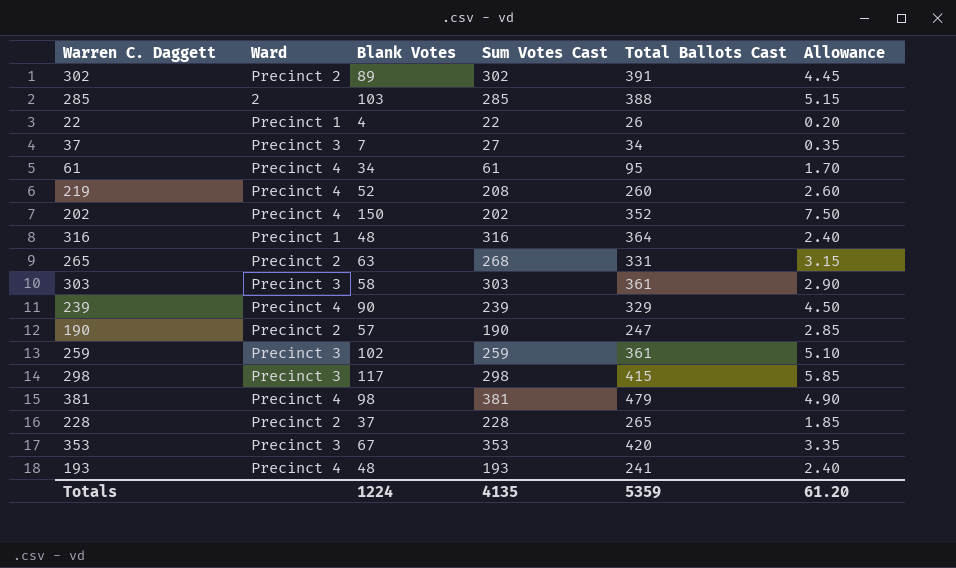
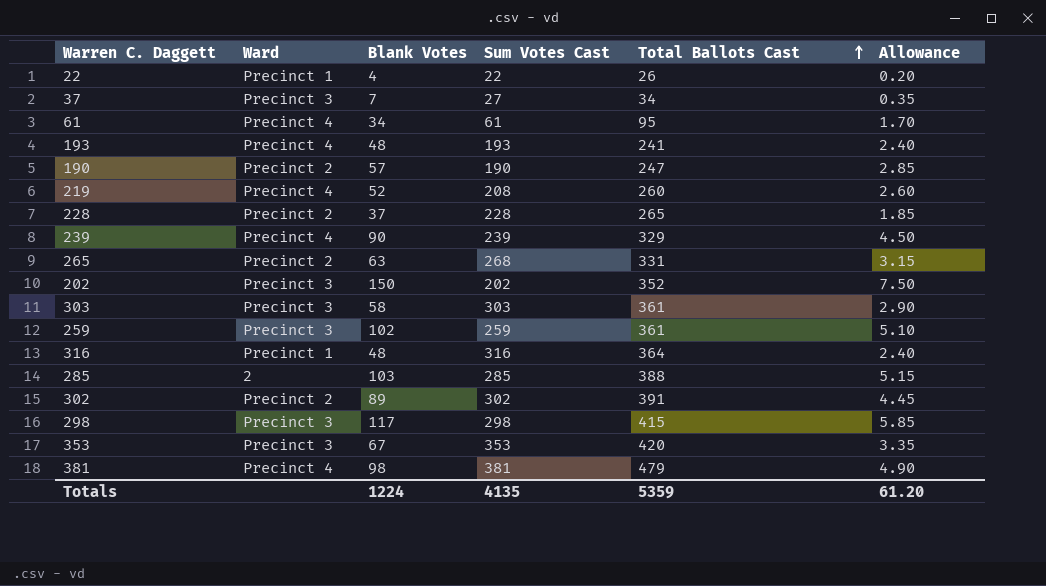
row order: none -> Total Ballots Cast ascending
202 | Ward: Precinct 4 -> Precinct 3

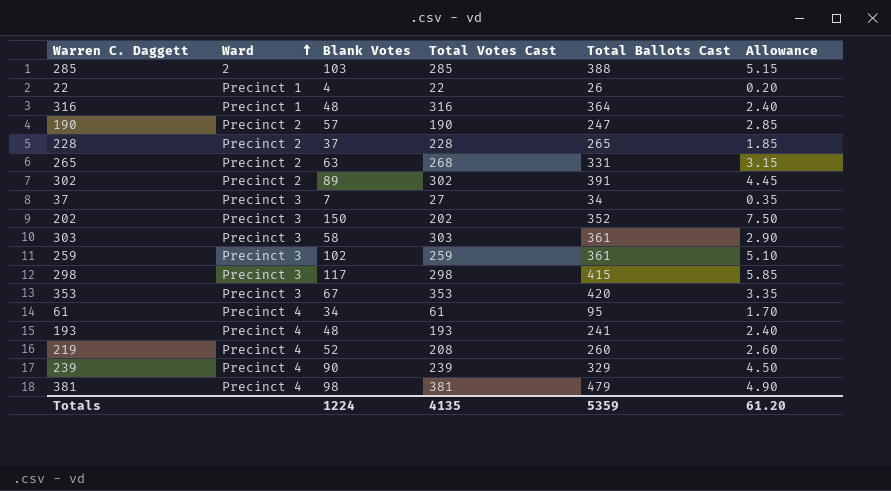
row order: Total Ballots Cast ascending -> Ward ascending
column name: Sum Votes Cast -> Total Votes Cast

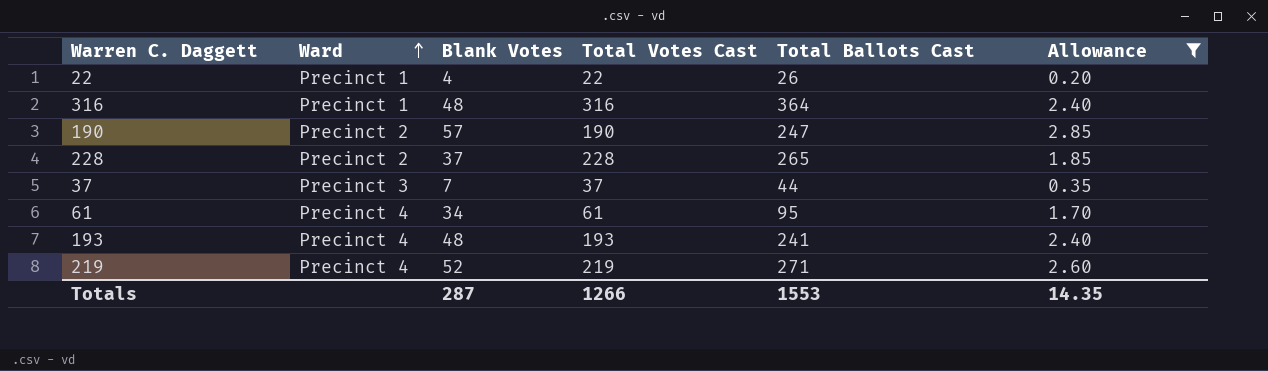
filter: none -> Allowance <= 2.85
37 | Total Votes Cast: 27 -> 37
37 | Total Ballots Cast: 34 -> 44
219 | Total Votes Cast: 208 -> 219
219 | Total Ballots Cast: 260 -> 271
Totals | Blank Votes: 1224 -> 287
Totals | Total Votes Cast: 4135 -> 1266
Totals | Total Ballots Cast: 5359 -> 1553
Totals | Allowance: 61.20 -> 14.35

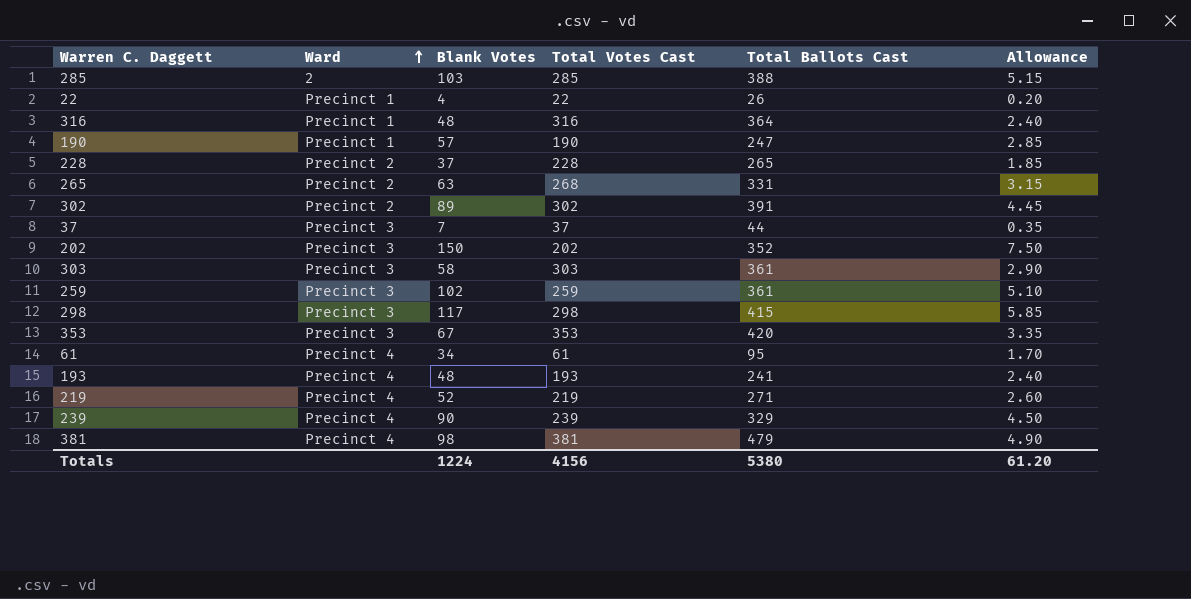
filter: Allowance <= 2.85 -> none
190 | Ward: Precinct 2 -> Precinct 1
Totals | Blank Votes: 287 -> 1224
Totals | Total Votes Cast: 1266 -> 4156
Totals | Total Ballots Cast: 1553 -> 5380
Totals | Allowance: 14.35 -> 61.20

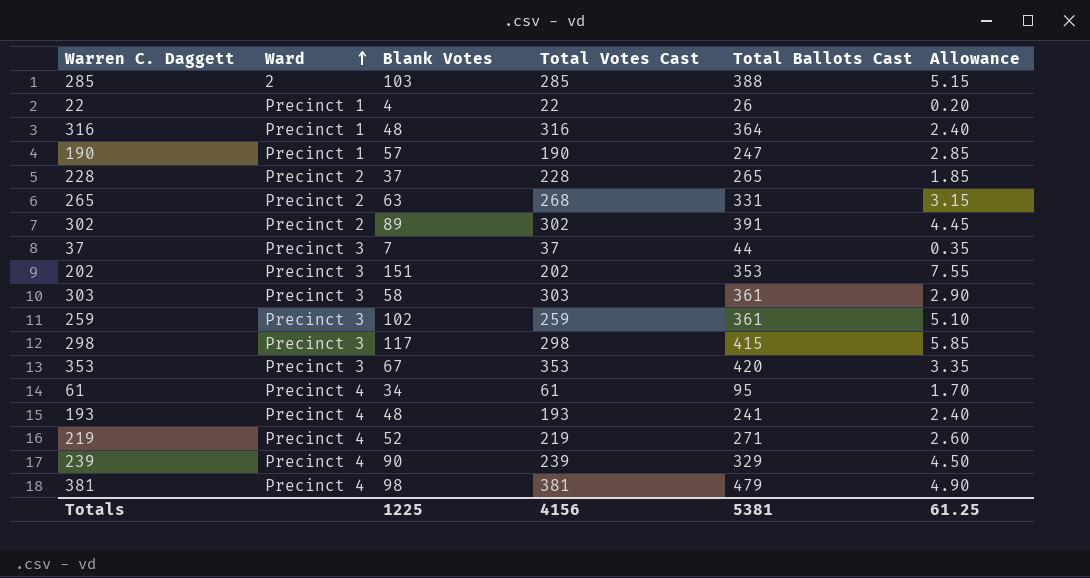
202 | Blank Votes: 150 -> 151
202 | Total Ballots Cast: 352 -> 353
202 | Allowance: 7.50 -> 7.55
Totals | Blank Votes: 1224 -> 1225
Totals | Total Ballots Cast: 5380 -> 5381
Totals | Allowance: 61.20 -> 61.25

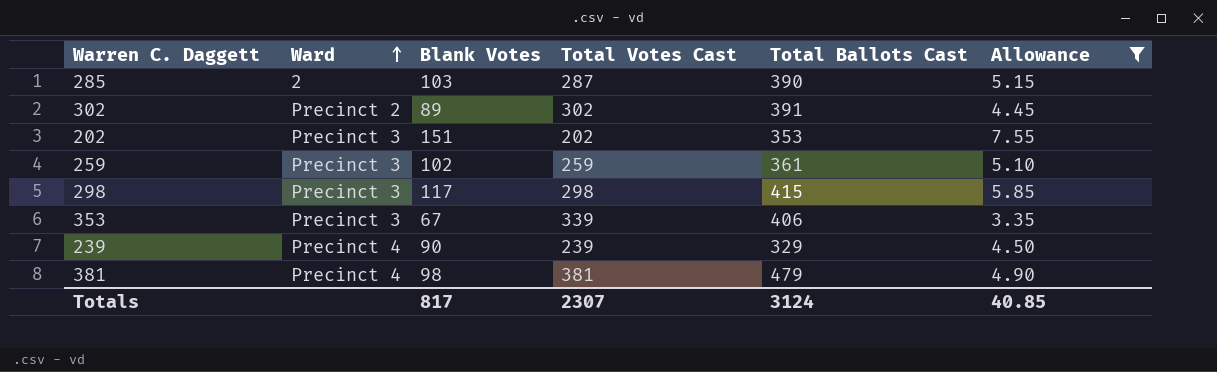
filter: none -> Allowance >= 3.35
285 | Total Votes Cast: 285 -> 287
285 | Total Ballots Cast: 388 -> 390
353 | Total Votes Cast: 353 -> 339
353 | Total Ballots Cast: 420 -> 406
Totals | Blank Votes: 1225 -> 817
Totals | Total Votes Cast: 4156 -> 2307
Totals | Total Ballots Cast: 5381 -> 3124
Totals | Allowance: 61.25 -> 40.85

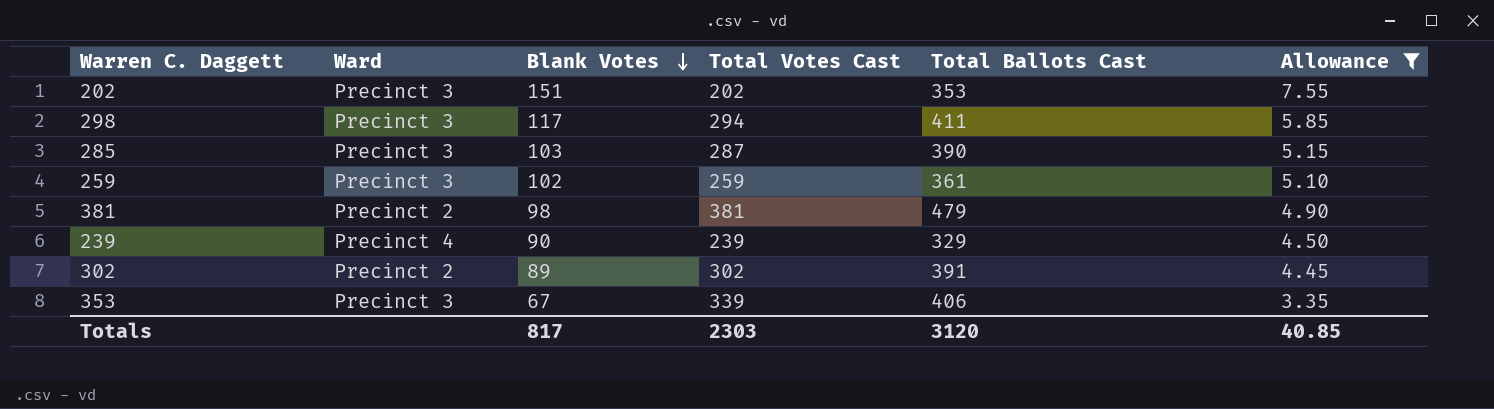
row order: Ward ascending -> Blank Votes descending
298 | Total Votes Cast: 298 -> 294
298 | Total Ballots Cast: 415 -> 411
285 | Ward: 2 -> Precinct 3
381 | Ward: Precinct 4 -> Precinct 2
Totals | Total Votes Cast: 2307 -> 2303
Totals | Total Ballots Cast: 3124 -> 3120

